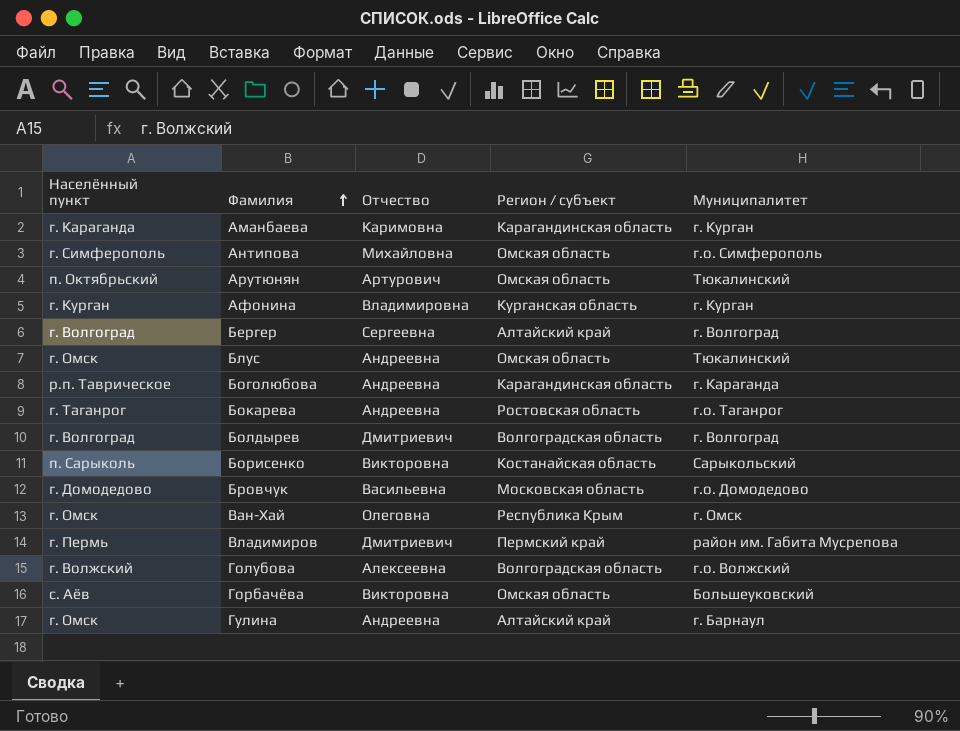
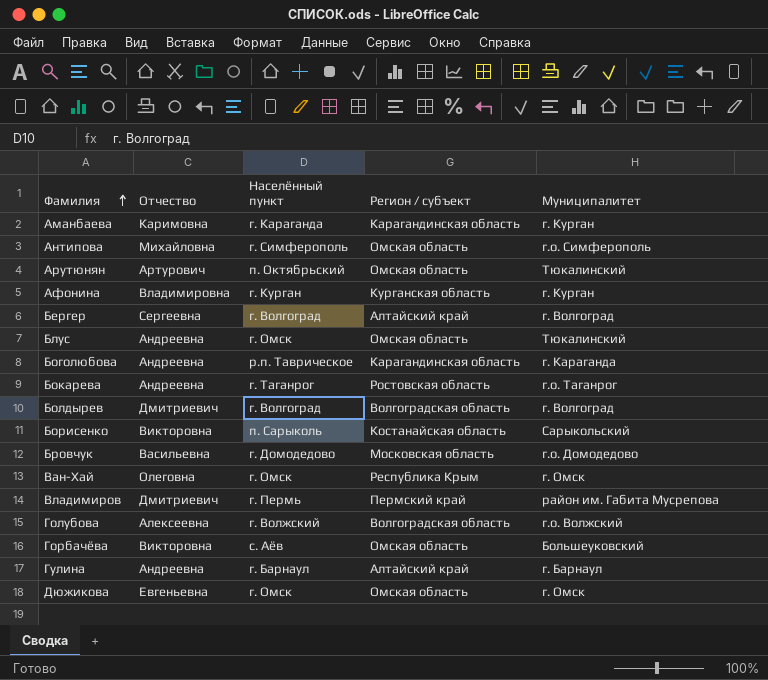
column Населённый пункт | position: 1 -> 3
Гулина | Населённый пункт: г. Омск -> г. Барнаул
row Дюжикова: none -> Евгеньевна | г. Омск | Омская область | г. Омск

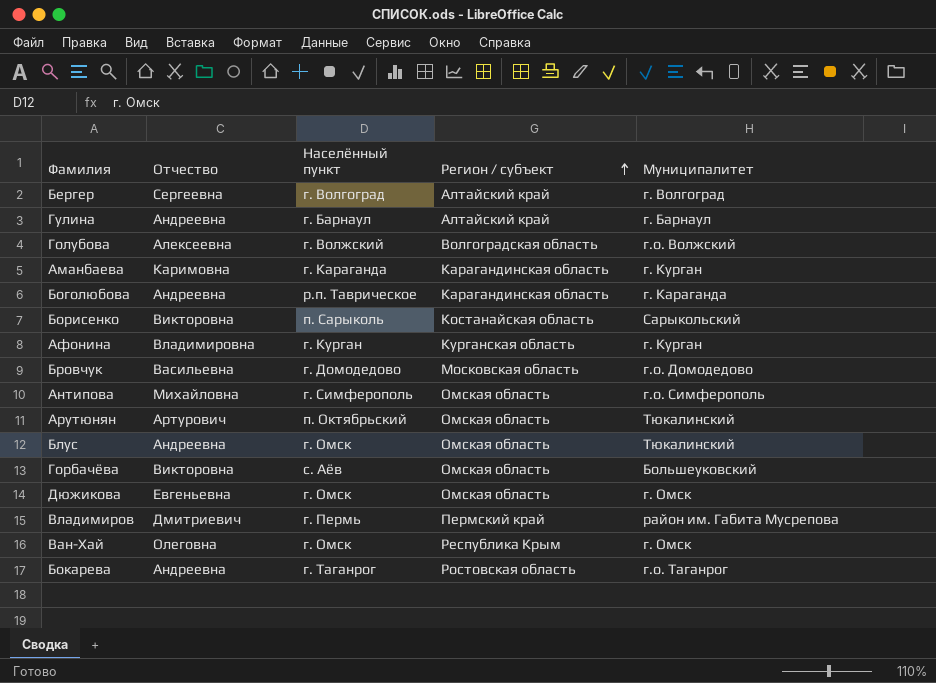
row order: Фамилия ascending -> Регион / субъект ascending
row Болдырев: Дмитриевич | г. Волгоград | Волгоградская область | г. Волгоград -> none

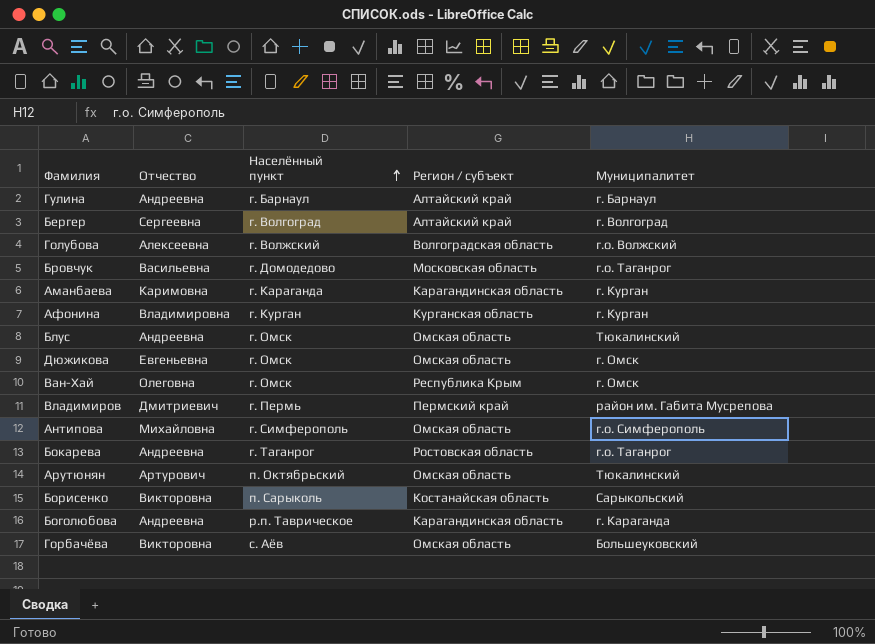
row order: Регион / субъект ascending -> Населённый пункт ascending
Бровчук | Муниципалитет: г.о. Домодедово -> г.о. Таганрог

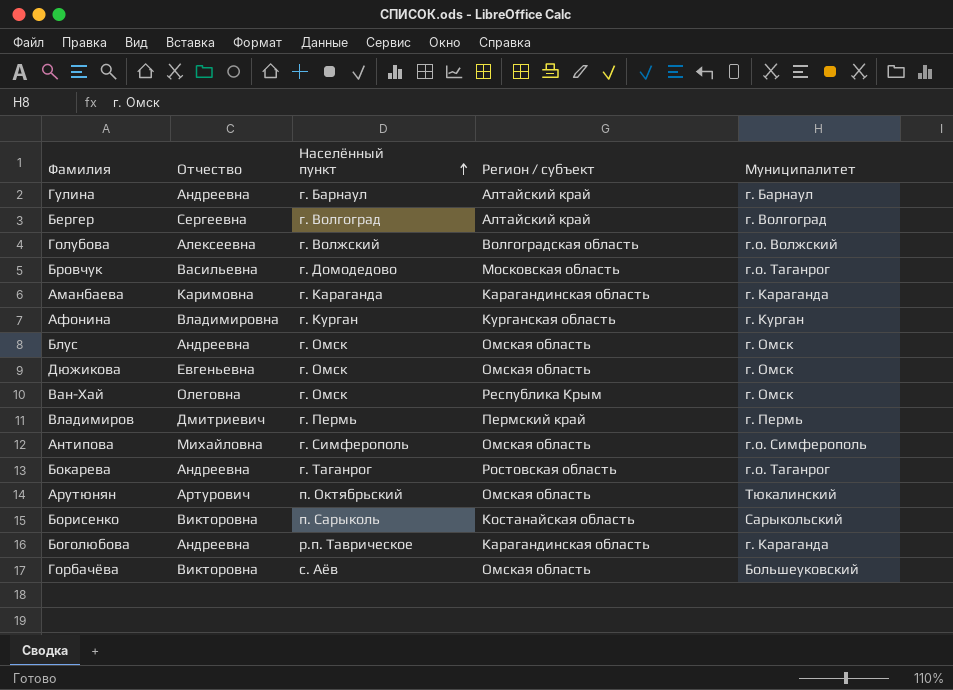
Аманбаева | Муниципалитет: г. Курган -> г. Караганда
Блус | Муниципалитет: Тюкалинский -> г. Омск
Владимиров | Муниципалитет: район им. Габита Мусрепова -> г. Пермь

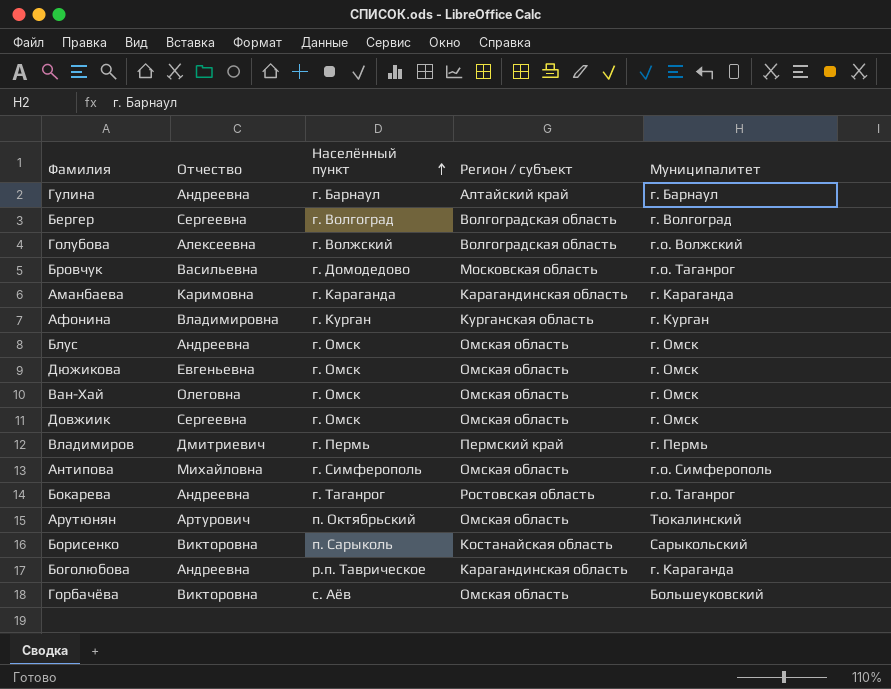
Бергер | Регион / субъект: Алтайский край -> Волгоградская область
Ван-Хай | Регион / субъект: Республика Крым -> Омская область
row Довжиик: none -> Сергеевна | г. Омск | Омская область | г. Омск

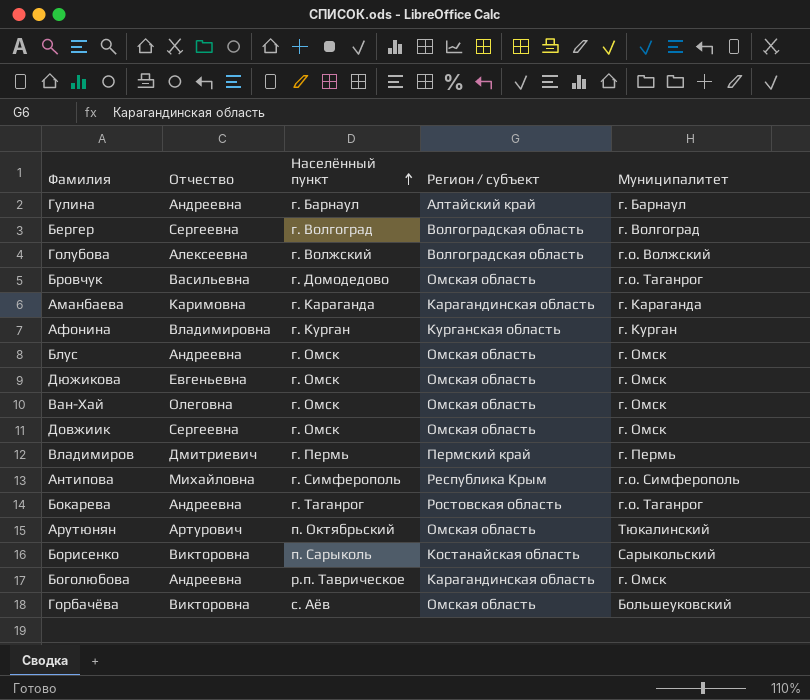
Бровчук | Регион / субъект: Московская область -> Омская область
Антипова | Регион / субъект: Омская область -> Республика Крым
Боголюбова | Муниципалитет: г. Караганда -> г. Омск

